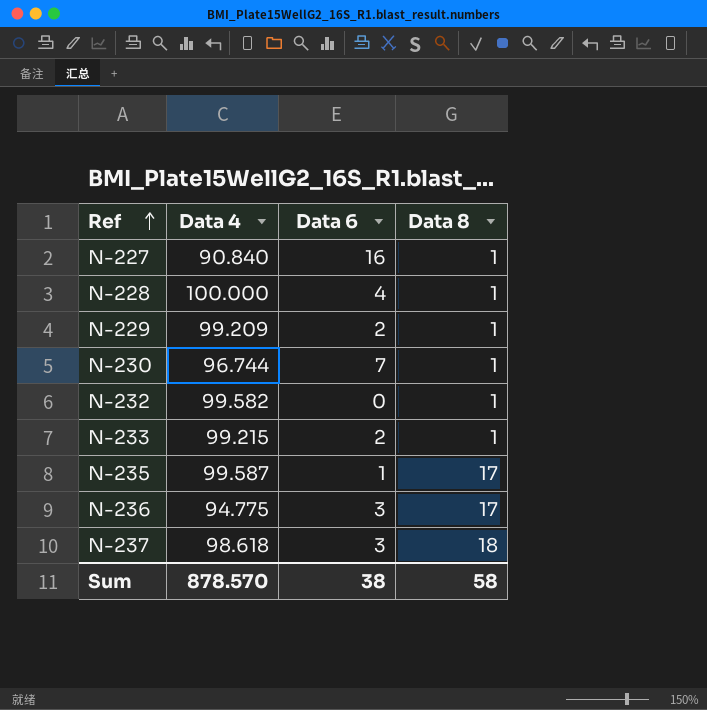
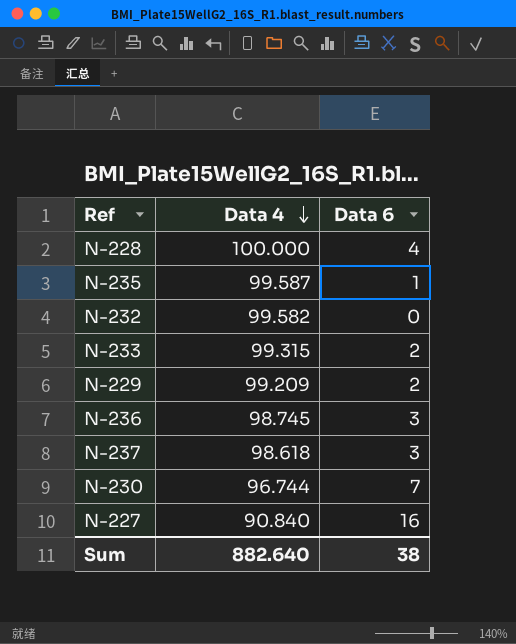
row order: Ref ascending -> Data 4 descending
column Data 8 | position: 4 -> none
N-233 | Data 4: 99.215 -> 99.315
N-236 | Data 4: 94.775 -> 98.745
Sum | Data 4: 878.570 -> 882.640

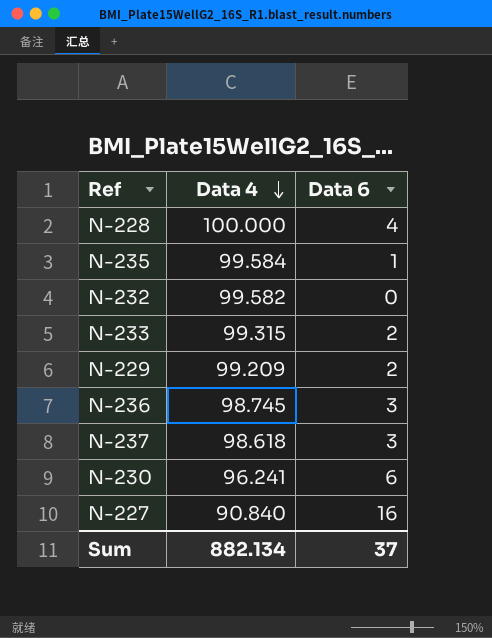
N-235 | Data 4: 99.587 -> 99.584
N-230 | Data 4: 96.744 -> 96.241
N-230 | Data 6: 7 -> 6
Sum | Data 4: 882.640 -> 882.134
Sum | Data 6: 38 -> 37

